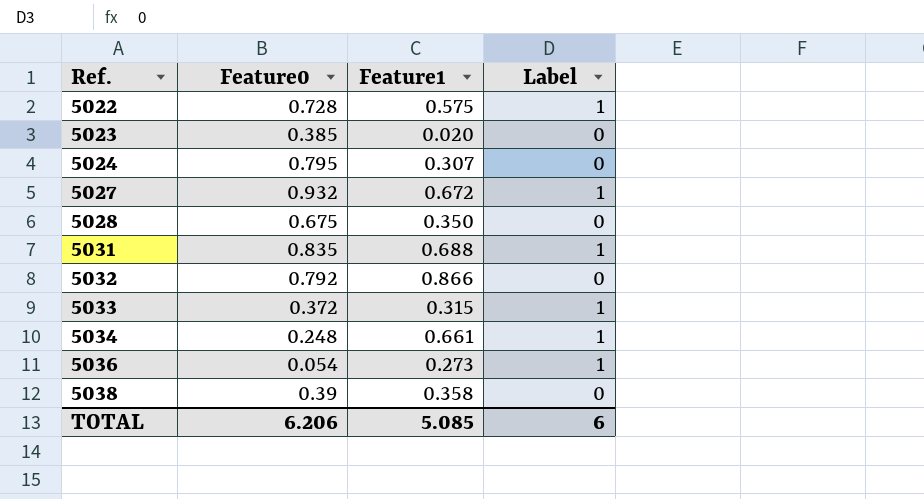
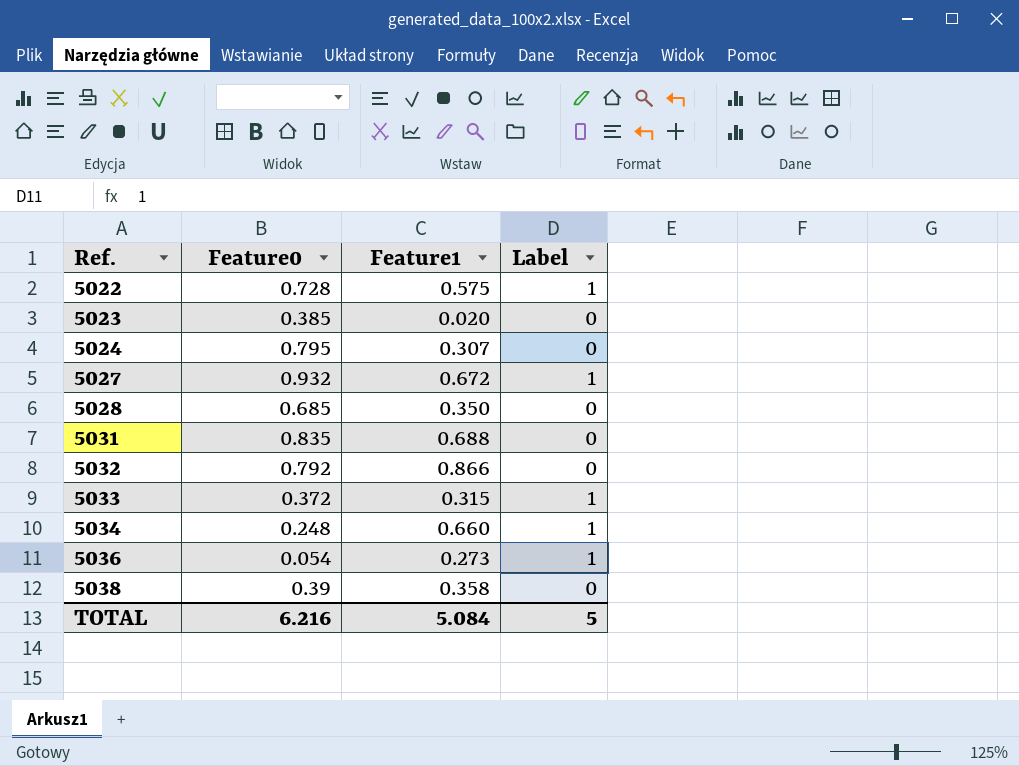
5028 | Feature0: 0.675 -> 0.685
5031 | Label: 1 -> 0
5034 | Feature1: 0.661 -> 0.660
TOTAL | Feature0: 6.206 -> 6.216
TOTAL | Feature1: 5.085 -> 5.084
TOTAL | Label: 6 -> 5

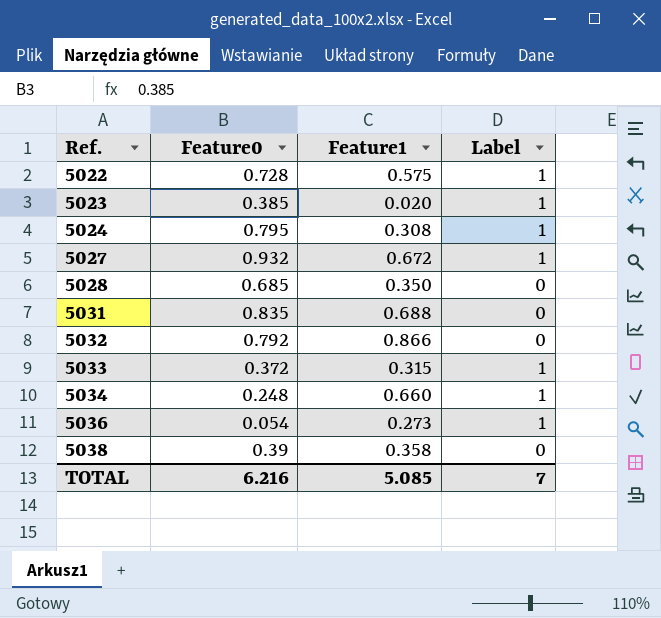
5023 | Label: 0 -> 1
5024 | Feature1: 0.307 -> 0.308
5024 | Label: 0 -> 1
TOTAL | Feature1: 5.084 -> 5.085
TOTAL | Label: 5 -> 7

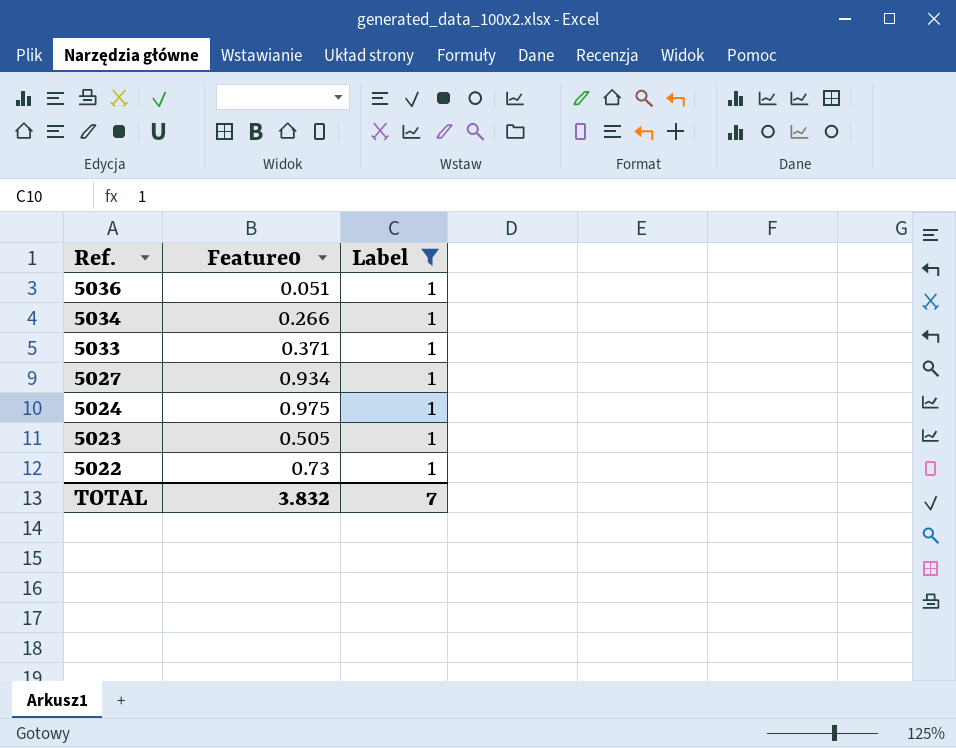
filter: none -> Label = 1
row order: Ref. ascending -> Ref. descending
column Feature1 | position: 3 -> none
5036 | Feature0: 0.054 -> 0.051
5034 | Feature0: 0.248 -> 0.266
5033 | Feature0: 0.372 -> 0.371
5027 | Feature0: 0.932 -> 0.934
5024 | Feature0: 0.795 -> 0.975
5023 | Feature0: 0.385 -> 0.505
5022 | Feature0: 0.728 -> 0.73
TOTAL | Feature0: 6.216 -> 3.832

